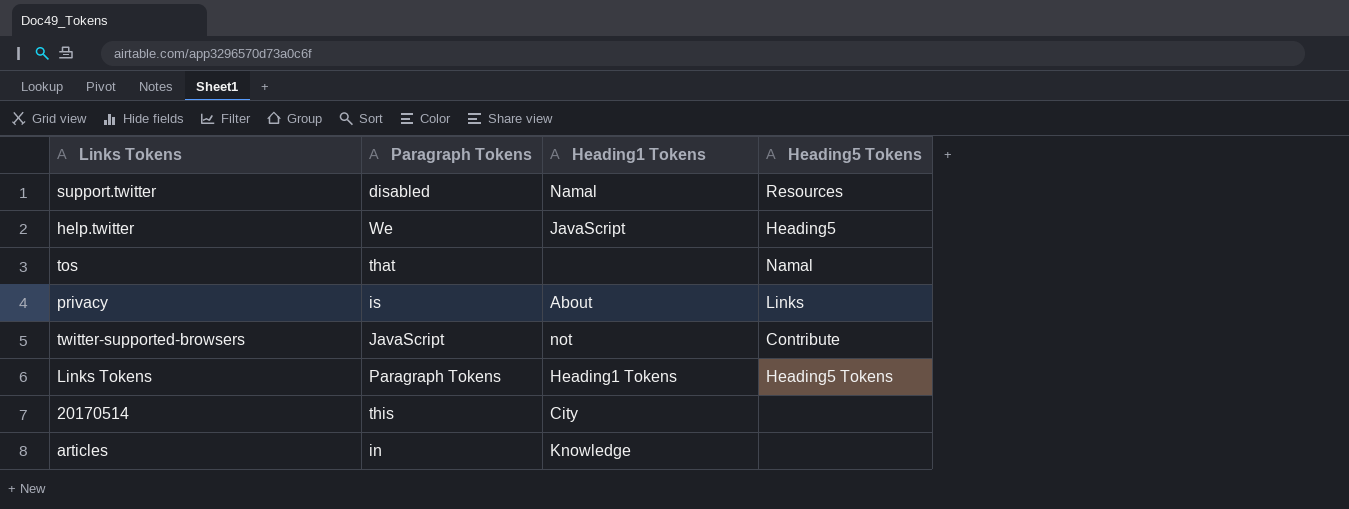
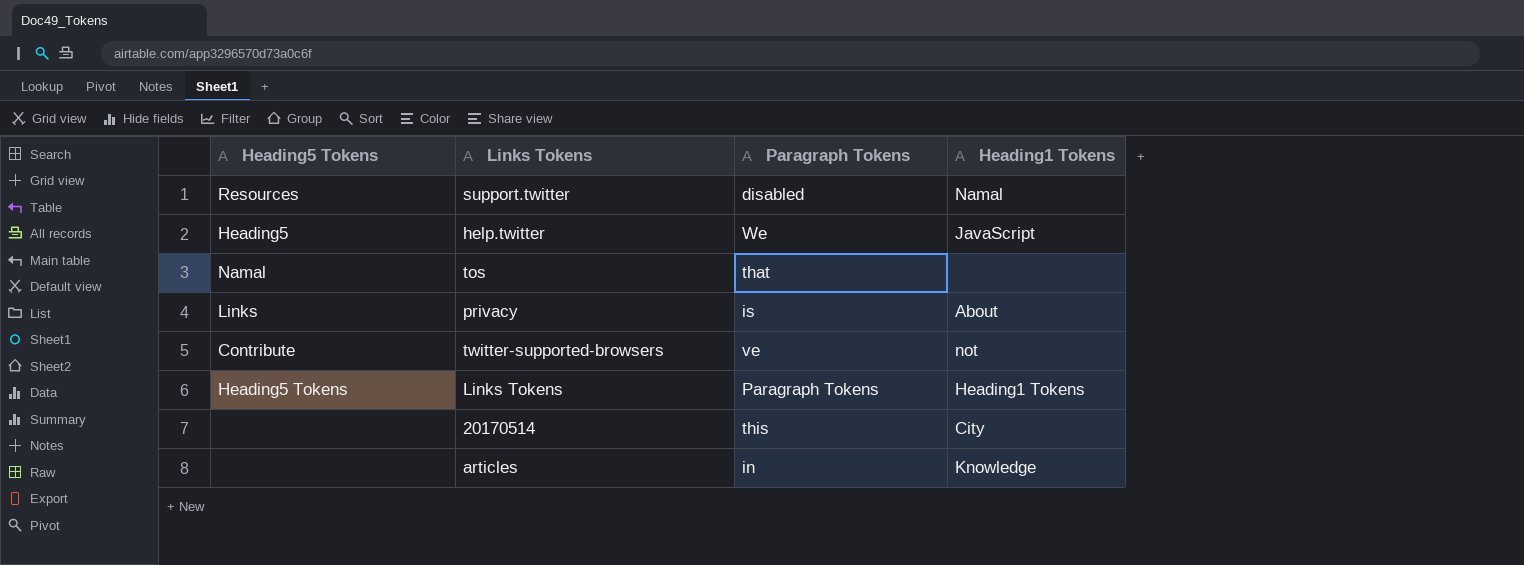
column Heading5 Tokens | position: 4 -> 1
twitter-supported-browsers | Paragraph Tokens: JavaScript -> ve

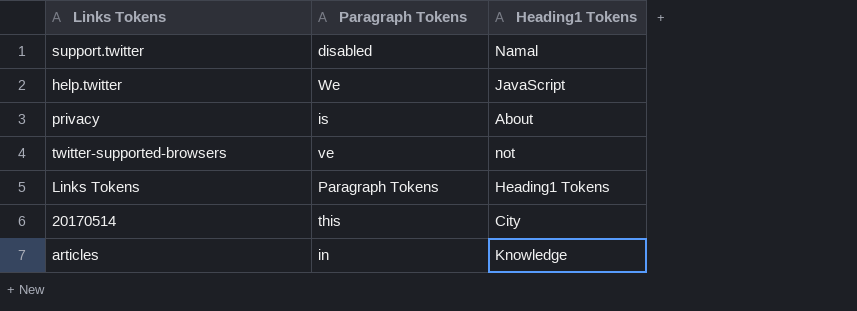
column Heading5 Tokens | position: 1 -> none
row tos: Namal | that | none -> none

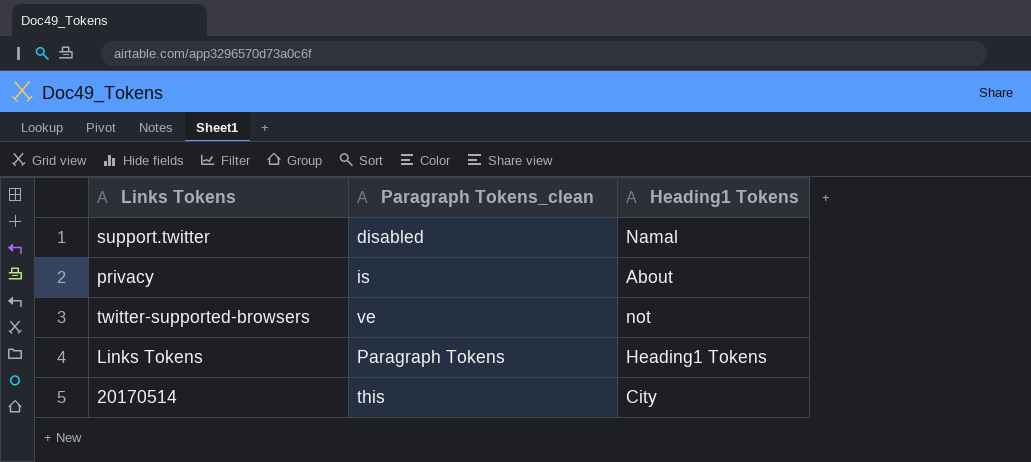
column name: Paragraph Tokens -> Paragraph Tokens_clean
row help.twitter: We | JavaScript -> none
row articles: in | Knowledge -> none

